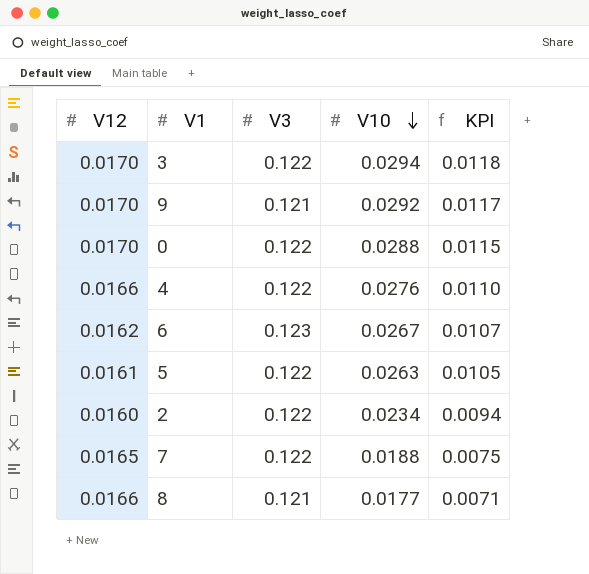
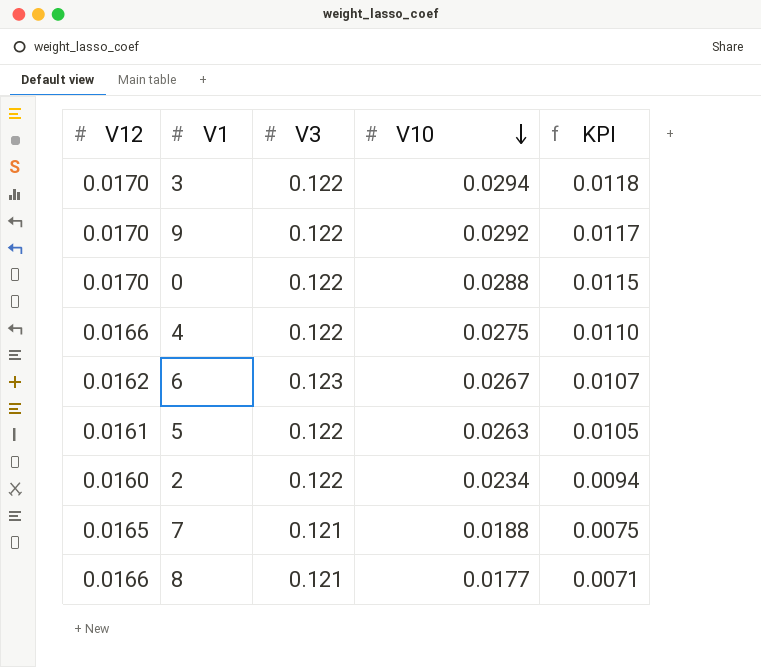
9 | V3: 0.121 -> 0.122
4 | V10: 0.0276 -> 0.0275
7 | V3: 0.122 -> 0.121

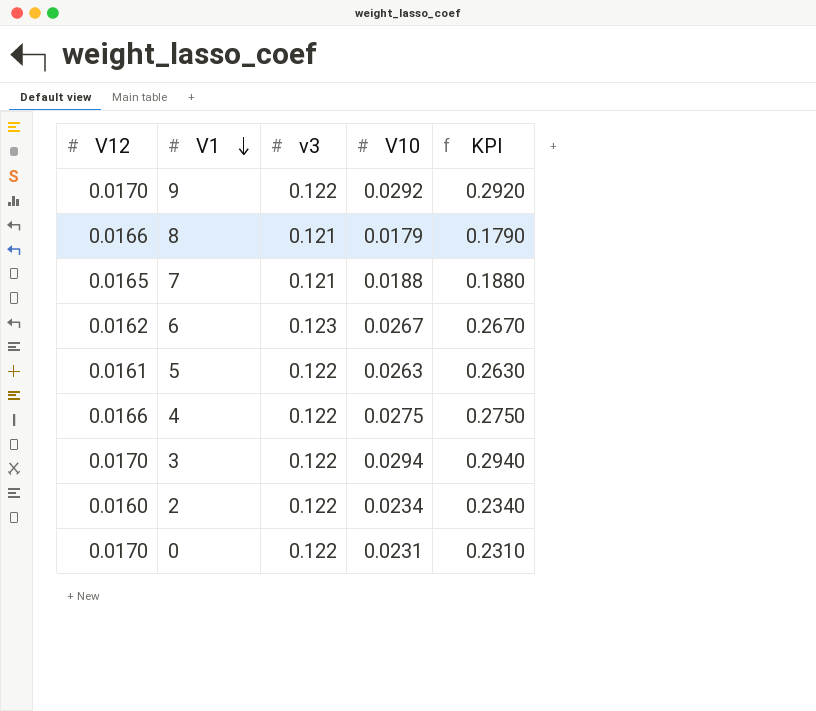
row order: V10 descending -> V1 descending
column name: V3 -> v3
column KPI | formula: [V10] * 0.4 -> [V10] * 10
8 | V10: 0.0177 -> 0.0179
0 | V10: 0.0288 -> 0.0231

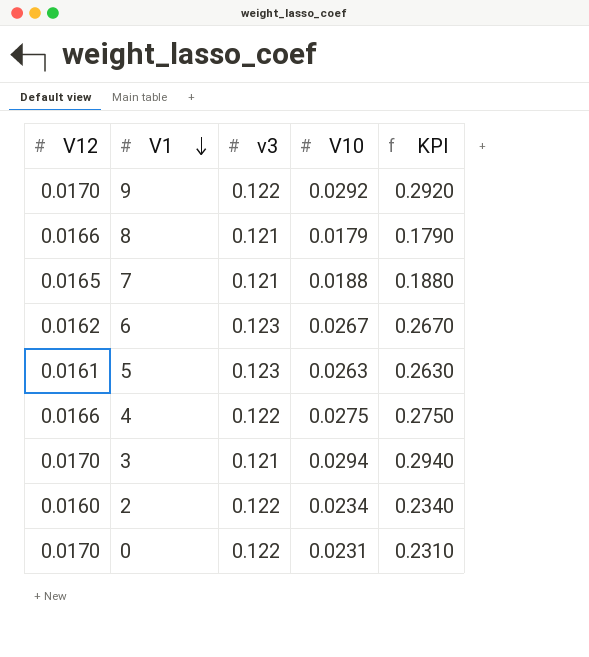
5 | v3: 0.122 -> 0.123
3 | v3: 0.122 -> 0.121

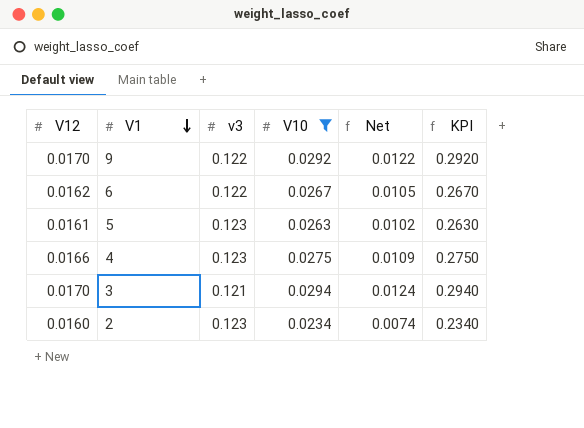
filter: none -> V10 >= 0.0234
column Net | formula: none -> [V10] - [V12]
6 | v3: 0.123 -> 0.122
4 | v3: 0.122 -> 0.123
2 | v3: 0.122 -> 0.123

